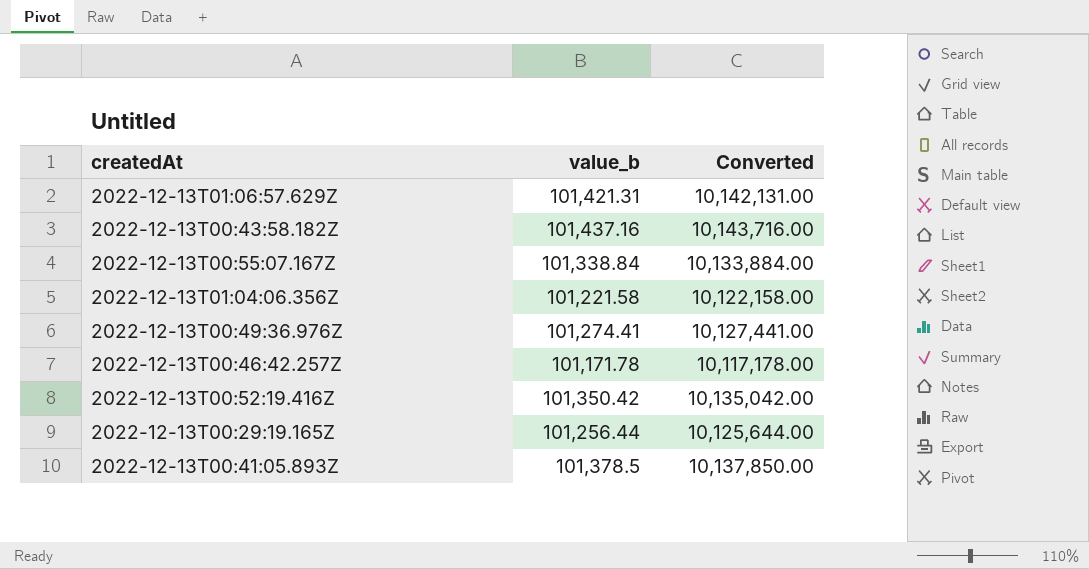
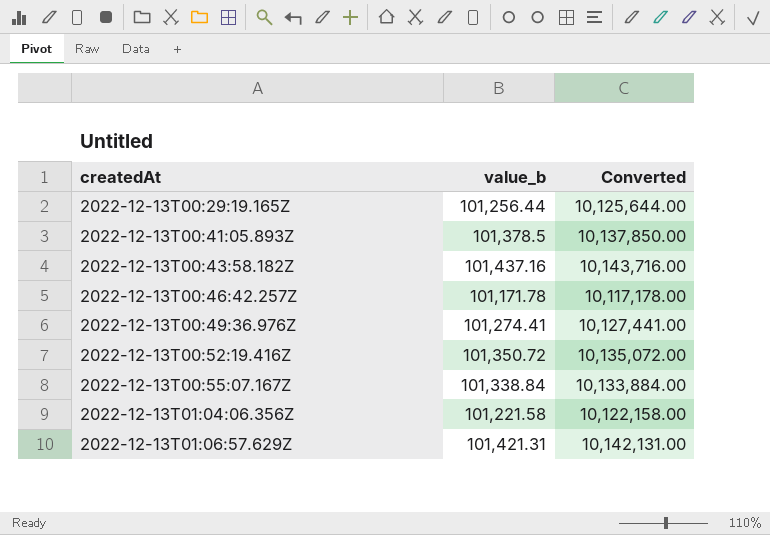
row order: none -> createdAt ascending
2022-12-13T00:52:19.416Z | value_b: 101,350.42 -> 101,350.72
2022-12-13T00:52:19.416Z | Converted: 10,135,042.00 -> 10,135,072.00

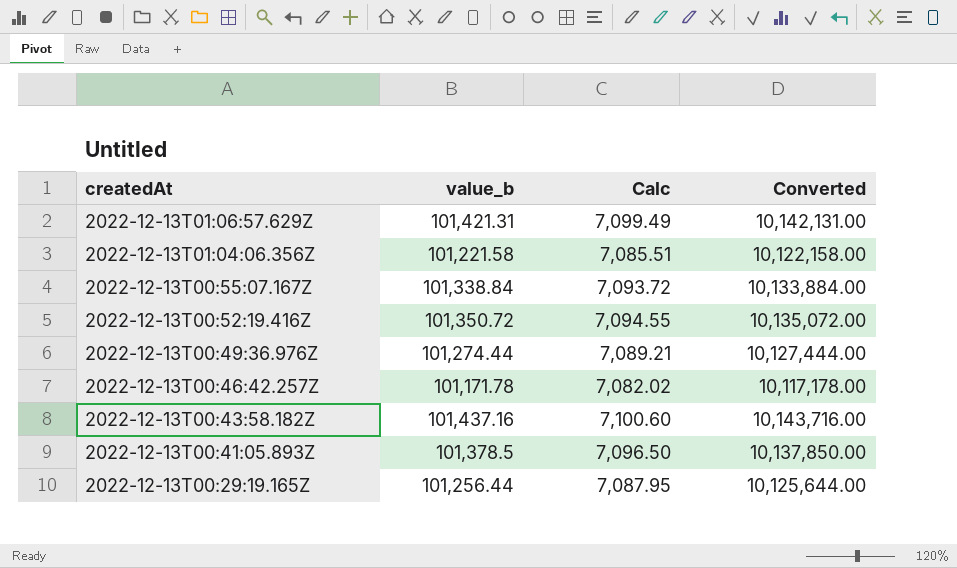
row order: createdAt ascending -> createdAt descending
column Calc | formula: none -> [value_b] * 0.07
2022-12-13T00:49:36.976Z | value_b: 101,274.41 -> 101,274.44
2022-12-13T00:49:36.976Z | Converted: 10,127,441.00 -> 10,127,444.00

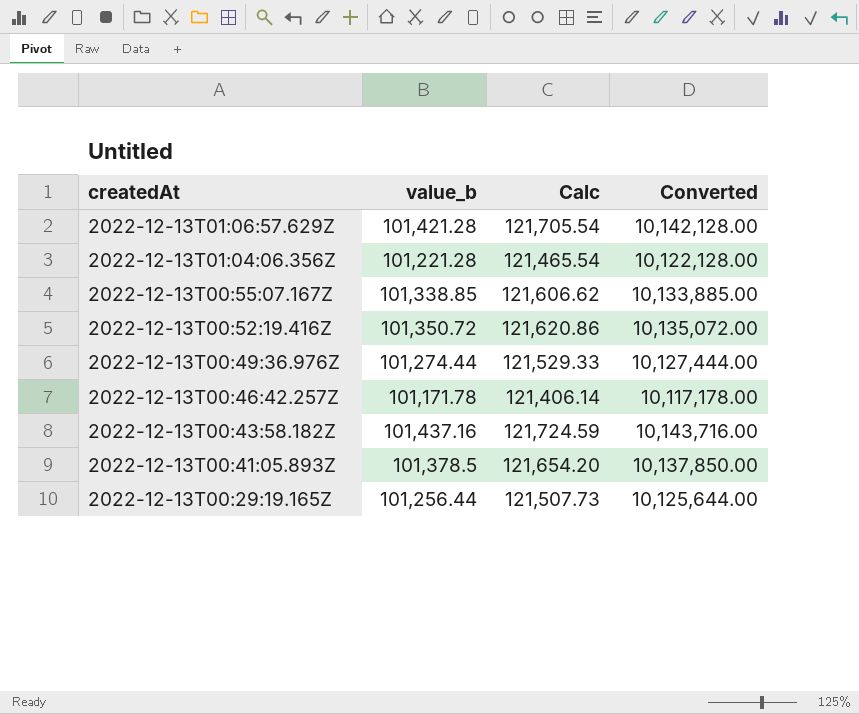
column Calc | formula: [value_b] * 0.07 -> [value_b] * 1.2
2022-12-13T01:06:57.629Z | value_b: 101,421.31 -> 101,421.28
2022-12-13T01:06:57.629Z | Converted: 10,142,131.00 -> 10,142,128.00
2022-12-13T01:04:06.356Z | value_b: 101,221.58 -> 101,221.28
2022-12-13T01:04:06.356Z | Converted: 10,122,158.00 -> 10,122,128.00
2022-12-13T00:55:07.167Z | value_b: 101,338.84 -> 101,338.85
2022-12-13T00:55:07.167Z | Converted: 10,133,884.00 -> 10,133,885.00

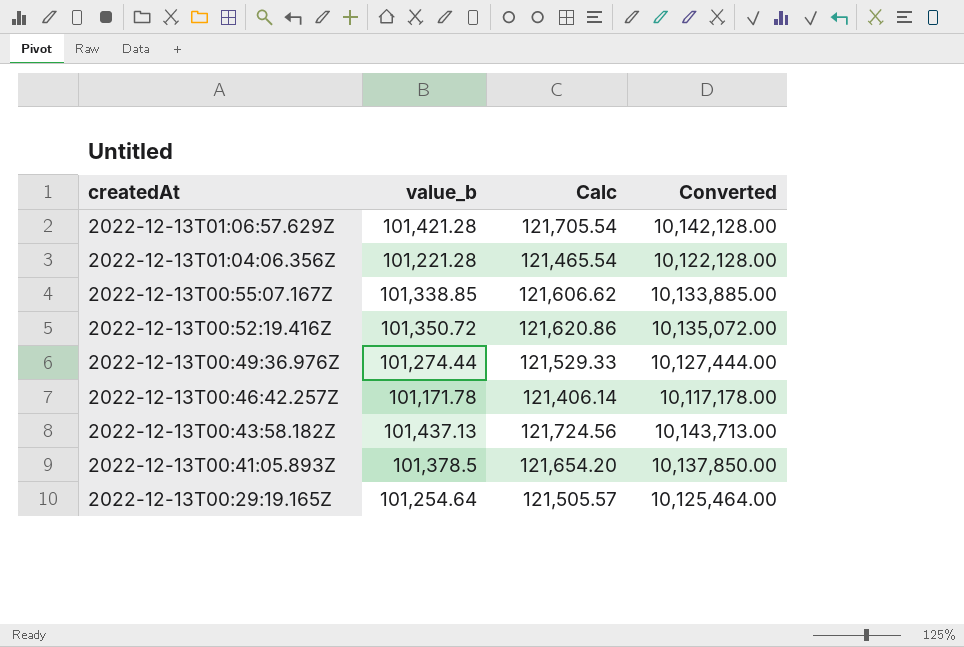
2022-12-13T00:43:58.182Z | value_b: 101,437.16 -> 101,437.13
2022-12-13T00:43:58.182Z | Calc: 121,724.59 -> 121,724.56
2022-12-13T00:43:58.182Z | Converted: 10,143,716.00 -> 10,143,713.00
2022-12-13T00:29:19.165Z | value_b: 101,256.44 -> 101,254.64
2022-12-13T00:29:19.165Z | Calc: 121,507.73 -> 121,505.57
2022-12-13T00:29:19.165Z | Converted: 10,125,644.00 -> 10,125,464.00

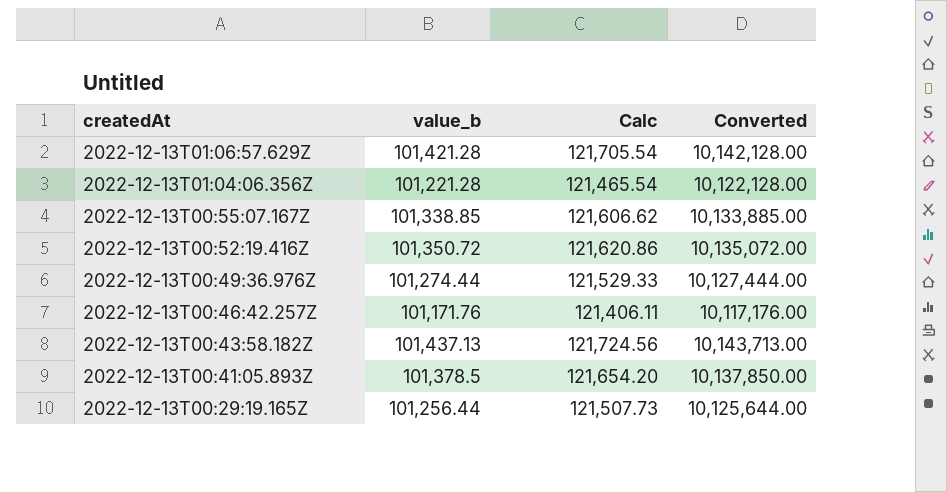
2022-12-13T00:46:42.257Z | value_b: 101,171.78 -> 101,171.76
2022-12-13T00:46:42.257Z | Calc: 121,406.14 -> 121,406.11
2022-12-13T00:46:42.257Z | Converted: 10,117,178.00 -> 10,117,176.00
2022-12-13T00:29:19.165Z | value_b: 101,254.64 -> 101,256.44
2022-12-13T00:29:19.165Z | Calc: 121,505.57 -> 121,507.73
2022-12-13T00:29:19.165Z | Converted: 10,125,464.00 -> 10,125,644.00

